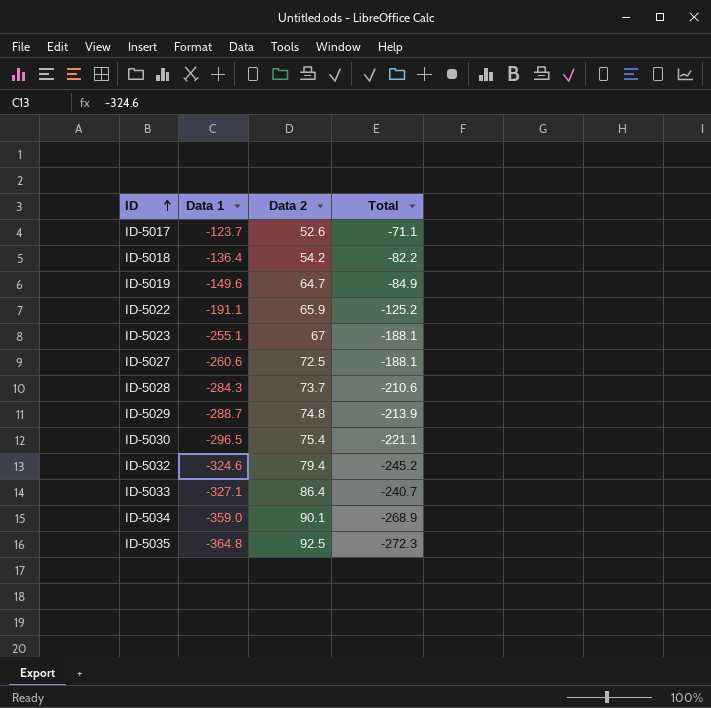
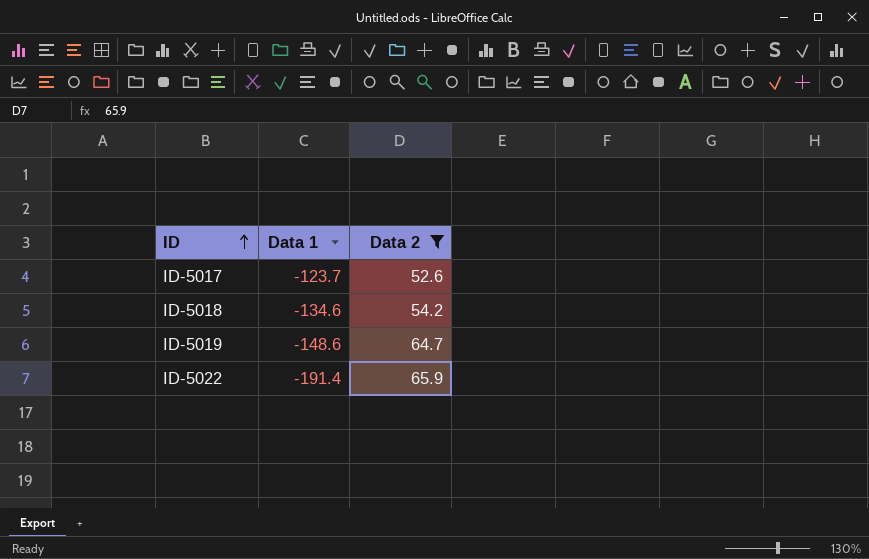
filter: none -> Data 2 <= 65.9
column Total | formula: [Data 1] + [Data 2] -> none
ID-5018 | Data 1: -136.4 -> -134.6
ID-5019 | Data 1: -149.6 -> -148.6
ID-5022 | Data 1: -191.1 -> -191.4

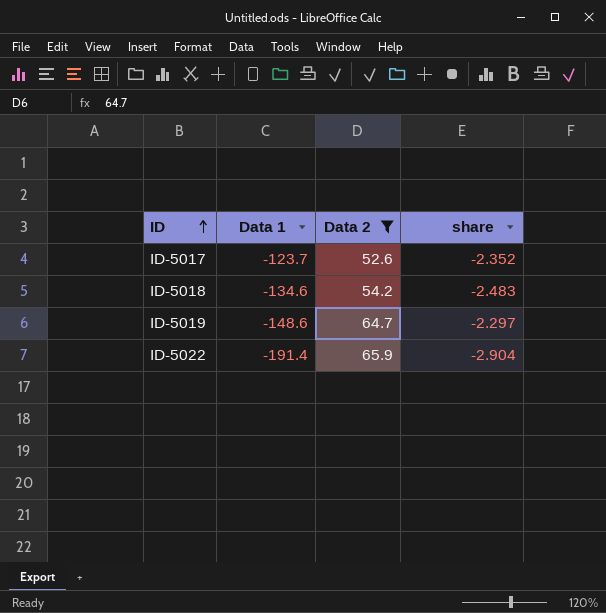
column share | formula: none -> [Data 1] / [Data 2]

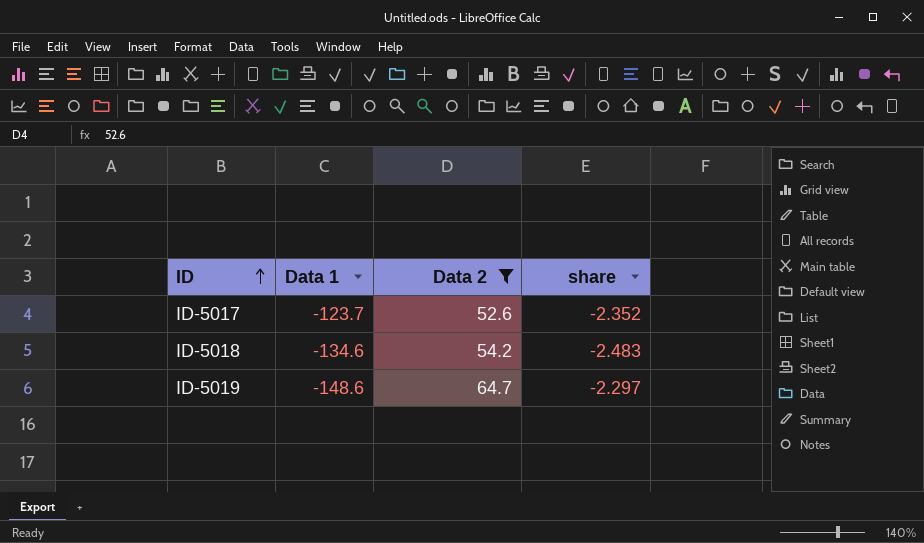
row ID-5022: -191.4 | 65.9 | -2.904 -> none

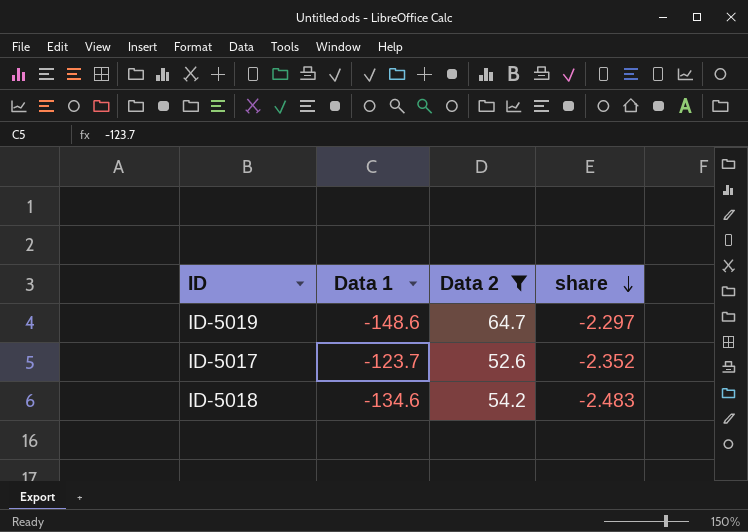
row order: ID ascending -> share descending

